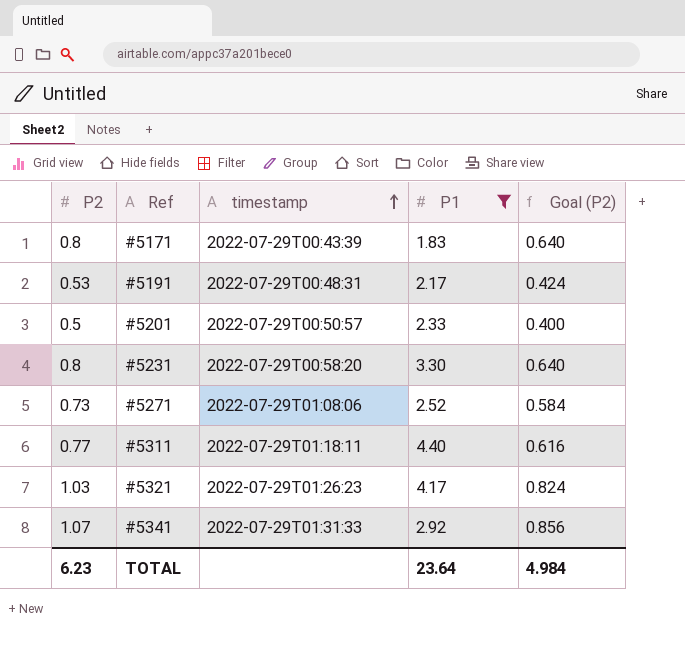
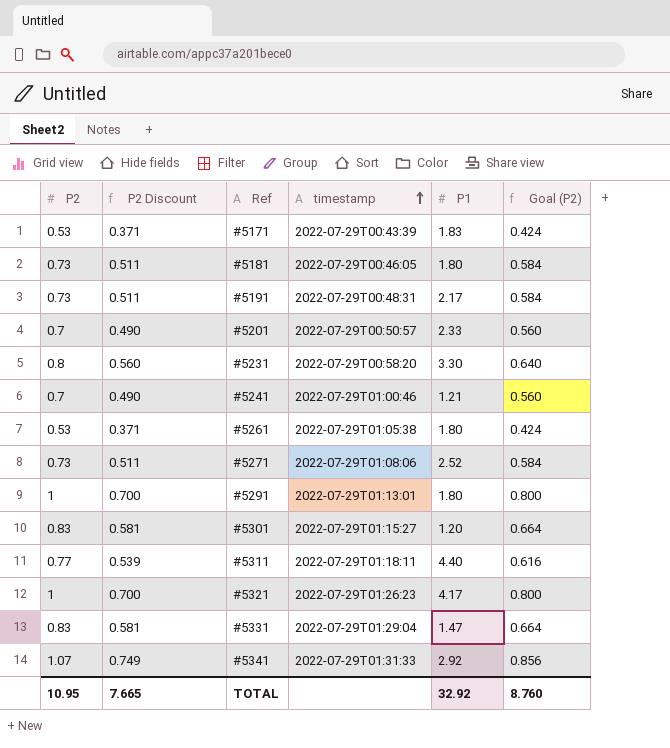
filter: P1 >= 1.83 -> none
column P2 Discount | formula: none -> [P2] * 0.7
#5171 | P2: 0.8 -> 0.53
#5171 | Goal (P2): 0.640 -> 0.424
#5191 | P2: 0.53 -> 0.73
#5191 | Goal (P2): 0.424 -> 0.584
#5201 | P2: 0.5 -> 0.7
#5201 | Goal (P2): 0.400 -> 0.560
#5321 | P2: 1.03 -> 1
#5321 | Goal (P2): 0.824 -> 0.800
TOTAL | P2: 6.23 -> 10.95
TOTAL | P1: 23.64 -> 32.92
TOTAL | Goal (P2): 4.984 -> 8.760

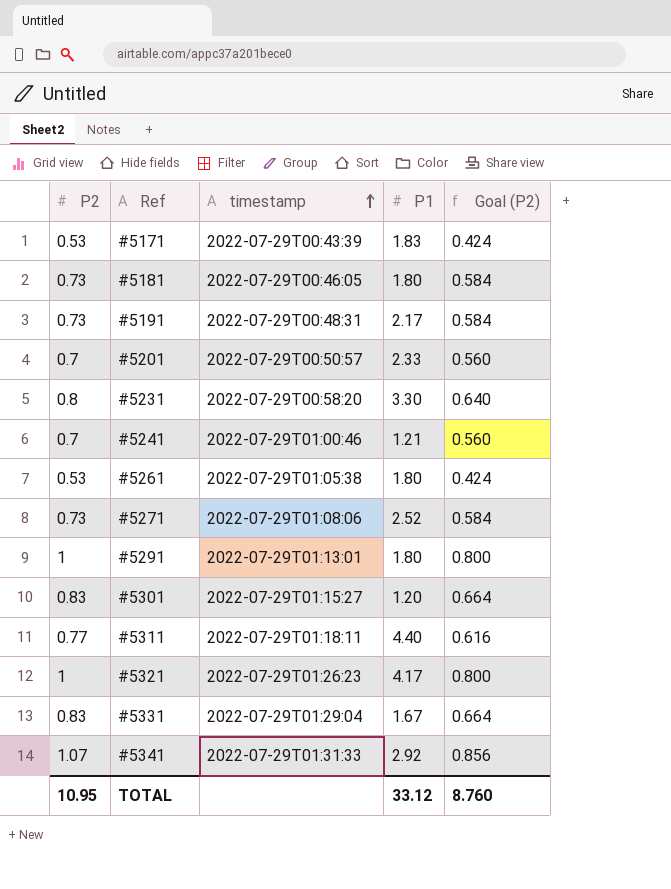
column P2 Discount | formula: [P2] * 0.7 -> none
#5331 | P1: 1.47 -> 1.67
TOTAL | P1: 32.92 -> 33.12

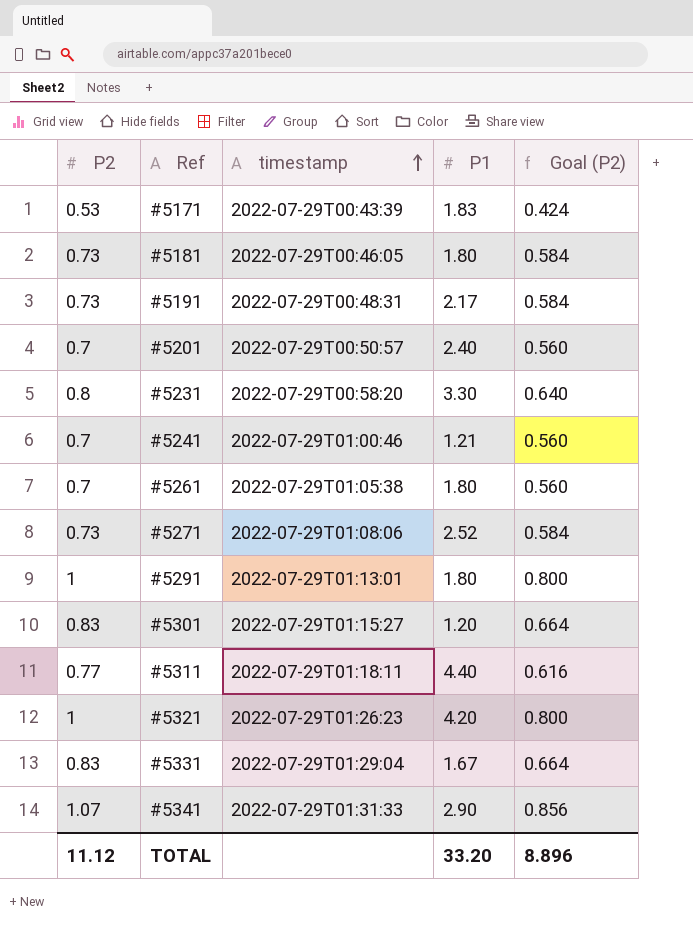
#5201 | P1: 2.33 -> 2.40
#5261 | P2: 0.53 -> 0.7
#5261 | Goal (P2): 0.424 -> 0.560
#5321 | P1: 4.17 -> 4.20
#5341 | P1: 2.92 -> 2.90
TOTAL | P2: 10.95 -> 11.12
TOTAL | P1: 33.12 -> 33.20
TOTAL | Goal (P2): 8.760 -> 8.896

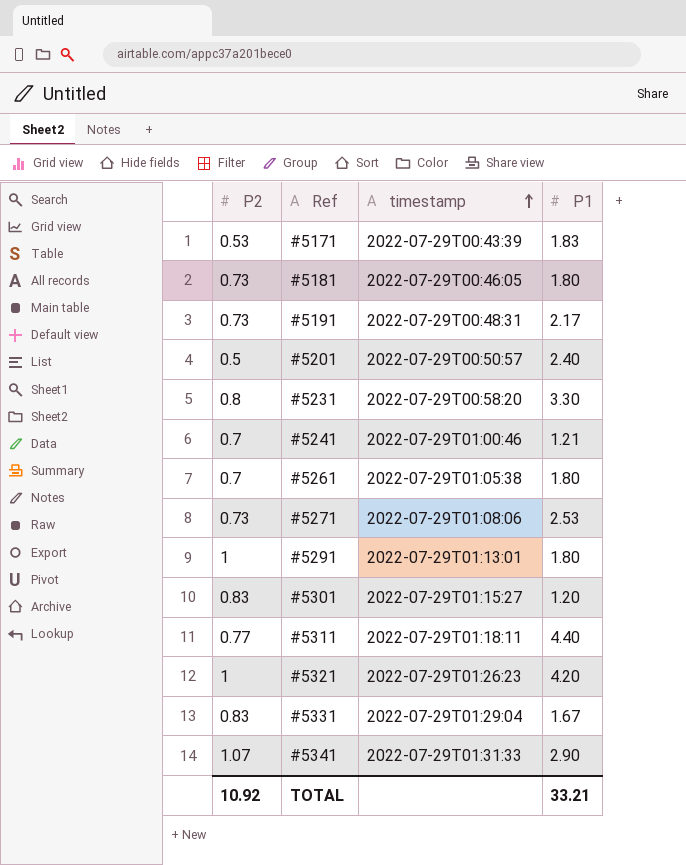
column Goal (P2) | formula: [P2] * 0.8 -> none
#5201 | P2: 0.7 -> 0.5
#5271 | P1: 2.52 -> 2.53
TOTAL | P2: 11.12 -> 10.92
TOTAL | P1: 33.20 -> 33.21

